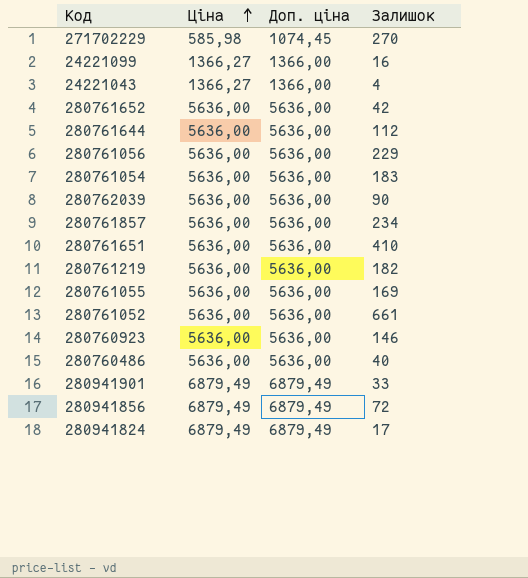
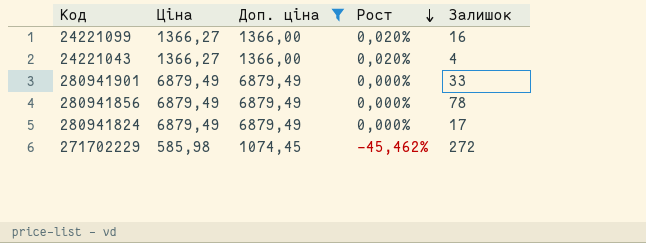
filter: none -> Доп. ціна != 5636,00
row order: Ціна ascending -> Рост descending
column Рост | formula: none -> ([Ціна] - [Доп. ціна]) / [Доп. ціна]
280941856 | Залишок: 72 -> 78
271702229 | Залишок: 270 -> 272

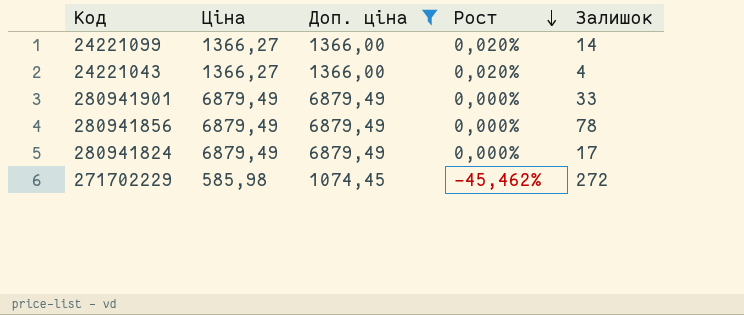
24221099 | Залишок: 16 -> 14

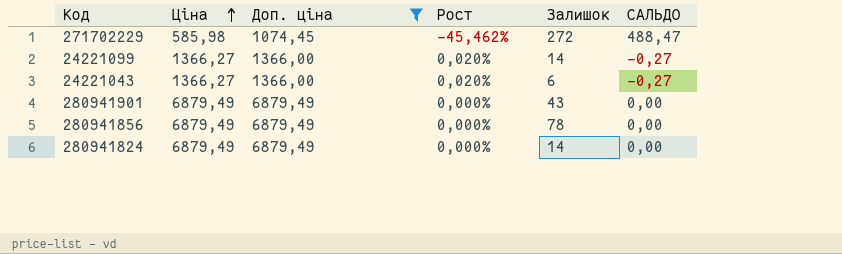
row order: Рост descending -> Ціна ascending
column САЛЬДО | formula: none -> [Доп. ціна] - [Ціна]
24221043 | Залишок: 4 -> 6
280941901 | Залишок: 33 -> 43
280941824 | Залишок: 17 -> 14

